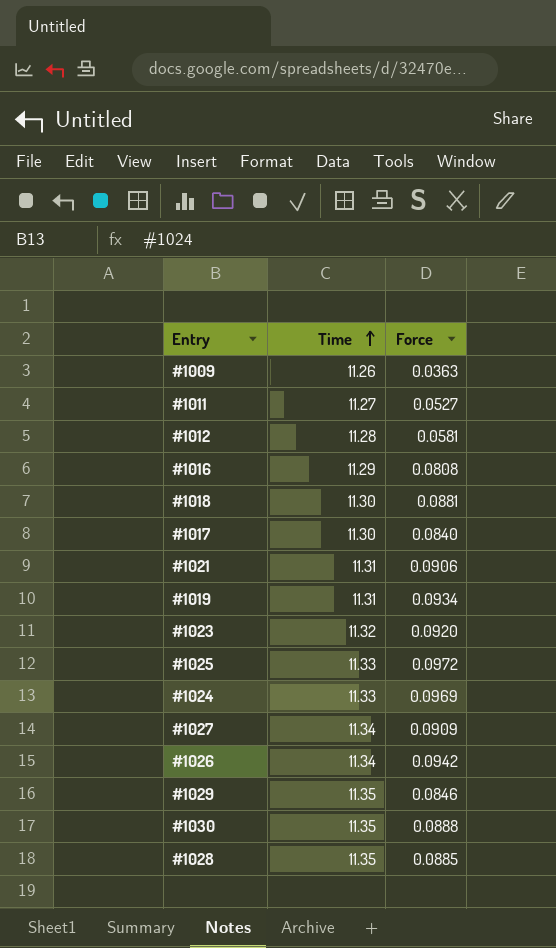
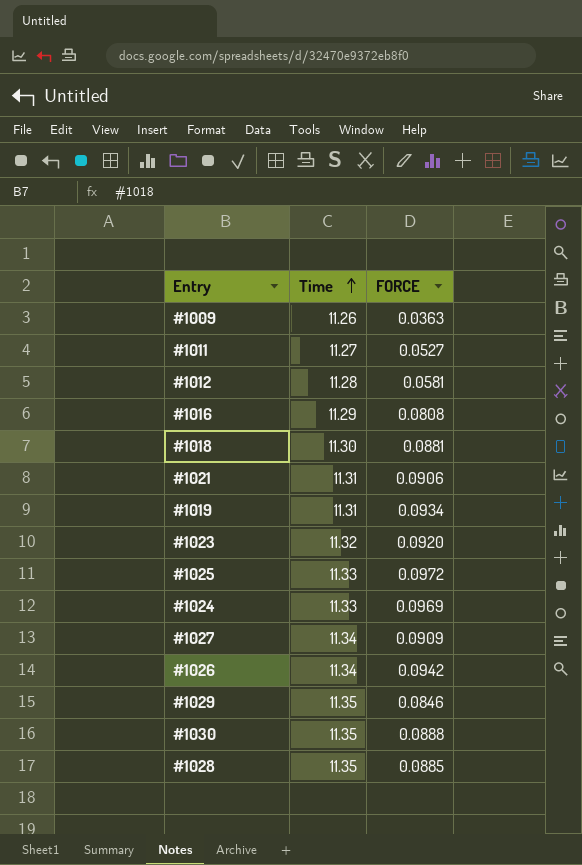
column name: Force -> FORCE
row #1017: 11.30 | 0.0840 -> none

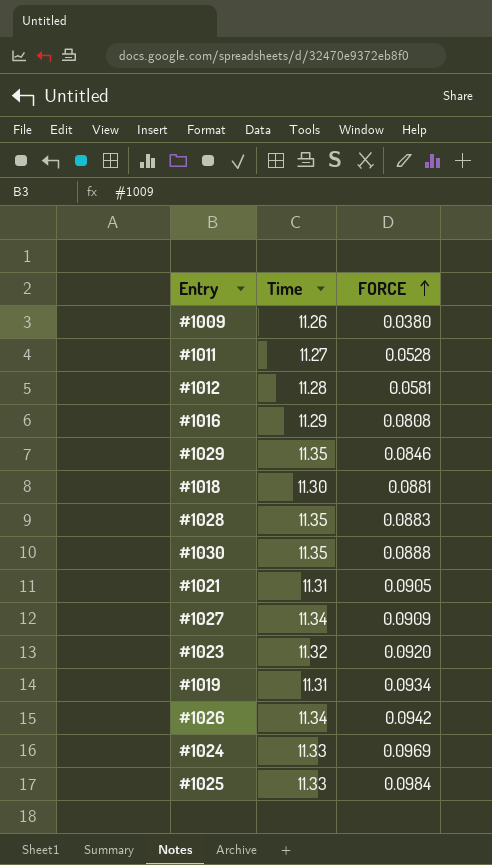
row order: Time ascending -> FORCE ascending
#1009 | FORCE: 0.0363 -> 0.0380
#1011 | FORCE: 0.0527 -> 0.0528
#1028 | FORCE: 0.0885 -> 0.0883
#1021 | FORCE: 0.0906 -> 0.0905
#1025 | FORCE: 0.0972 -> 0.0984

